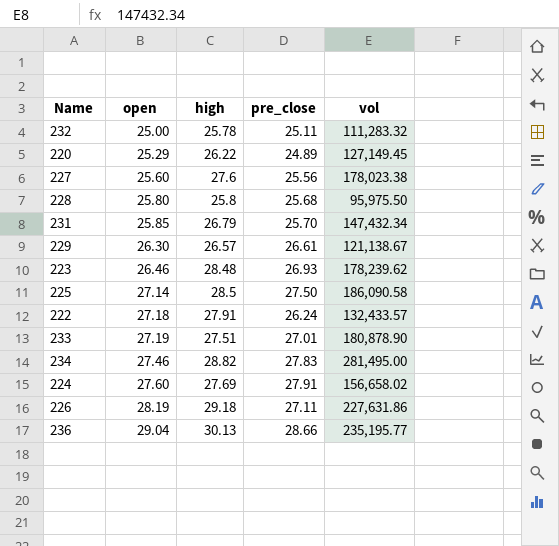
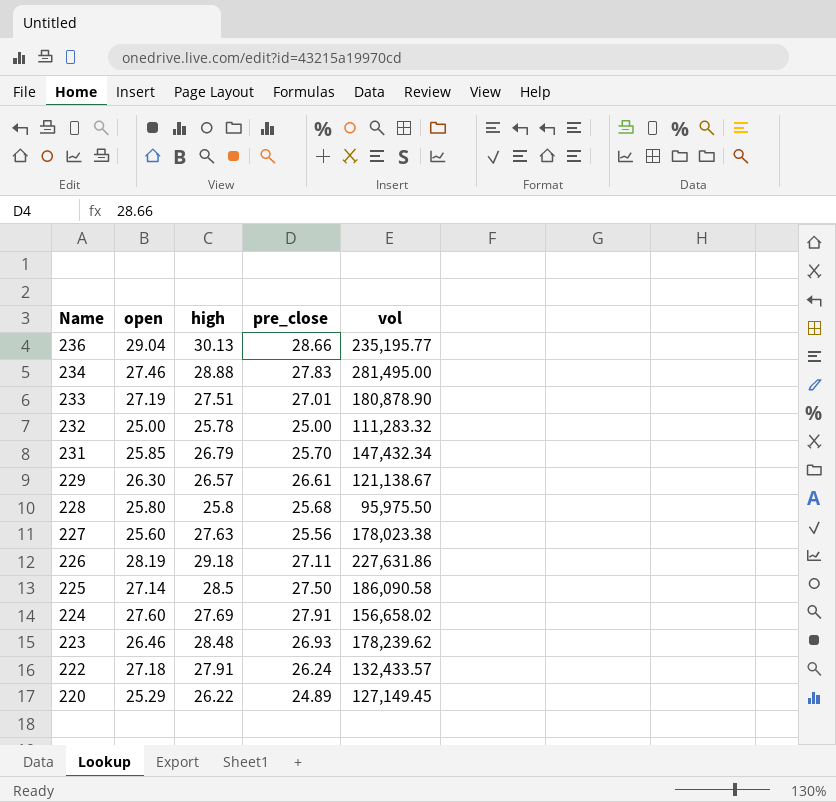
row order: open ascending -> Name descending
234 | high: 28.82 -> 28.88
232 | pre_close: 25.11 -> 25.00
227 | high: 27.6 -> 27.63

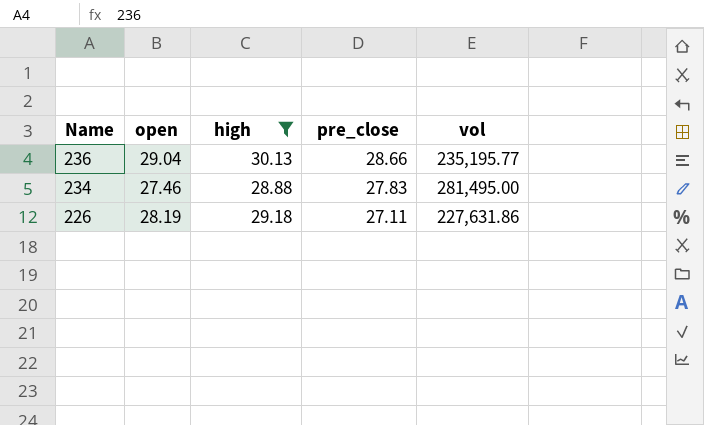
filter: none -> high >= 28.88

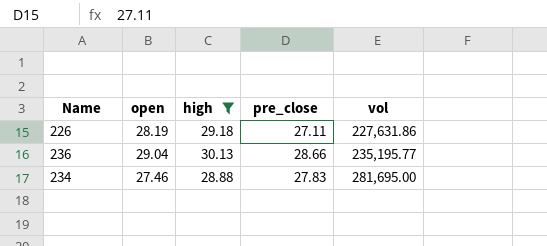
row order: Name descending -> vol ascending
234 | vol: 281,495.00 -> 281,695.00

